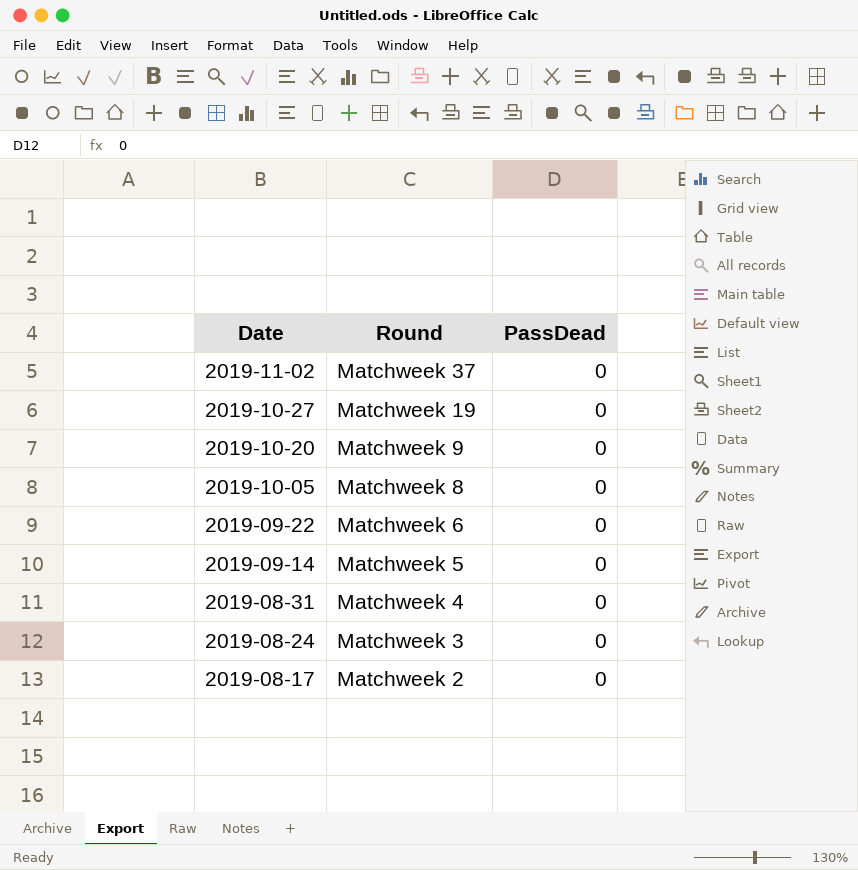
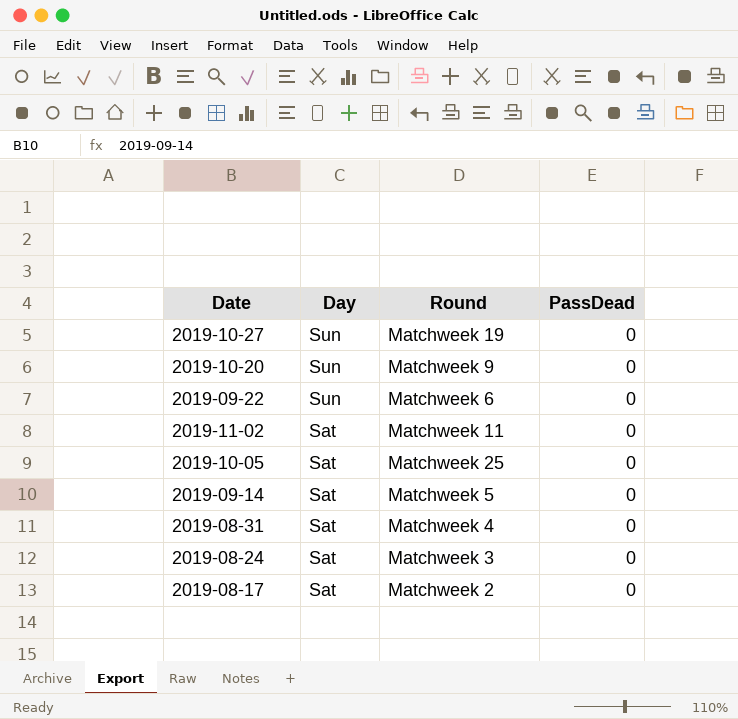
row order: Date descending -> Day descending
column Day | position: none -> 2
2019-11-02 | Round: Matchweek 37 -> Matchweek 11
2019-10-05 | Round: Matchweek 8 -> Matchweek 25

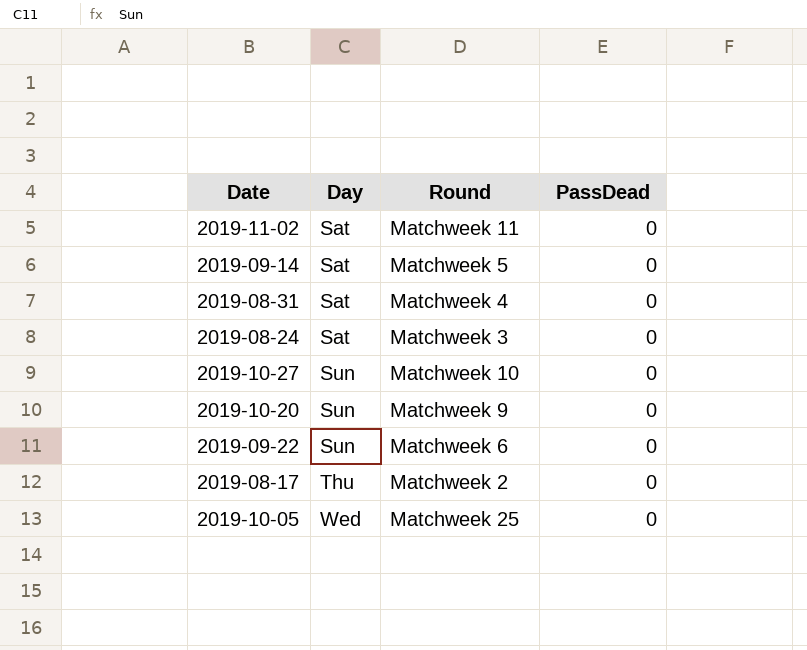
row order: Day descending -> Day ascending
2019-10-27 | Round: Matchweek 19 -> Matchweek 10
2019-08-17 | Day: Sat -> Thu
2019-10-05 | Day: Sat -> Wed

